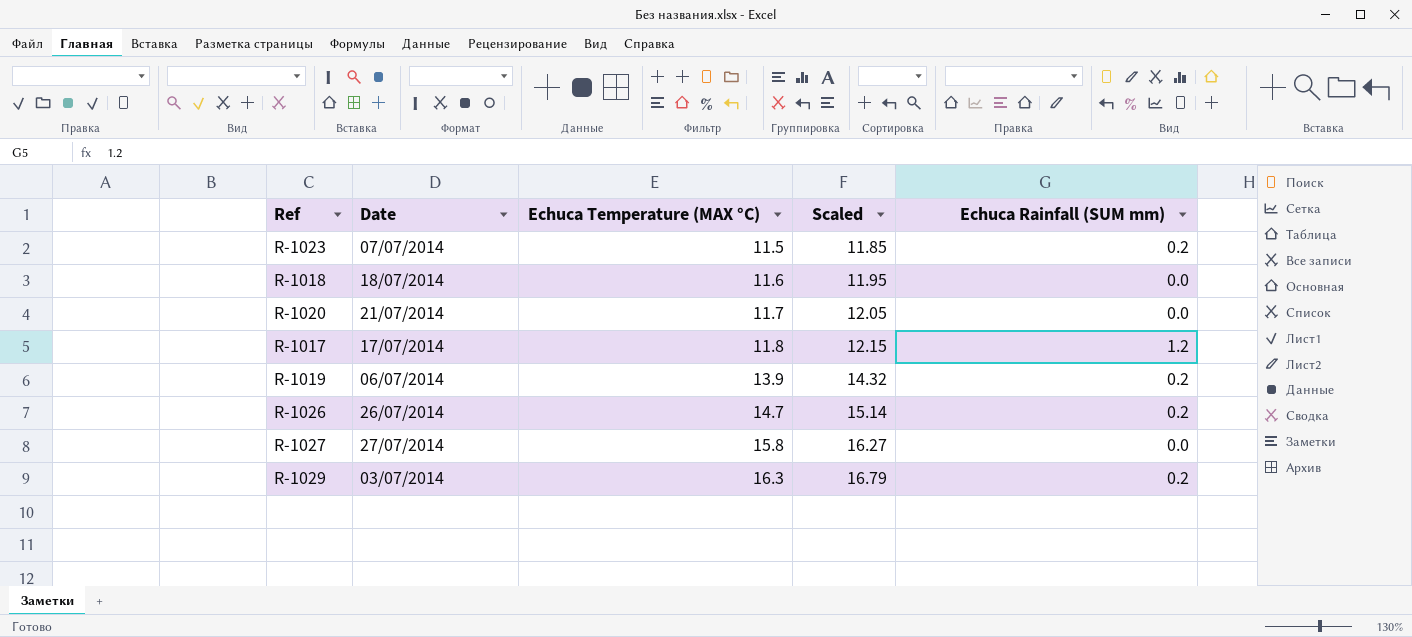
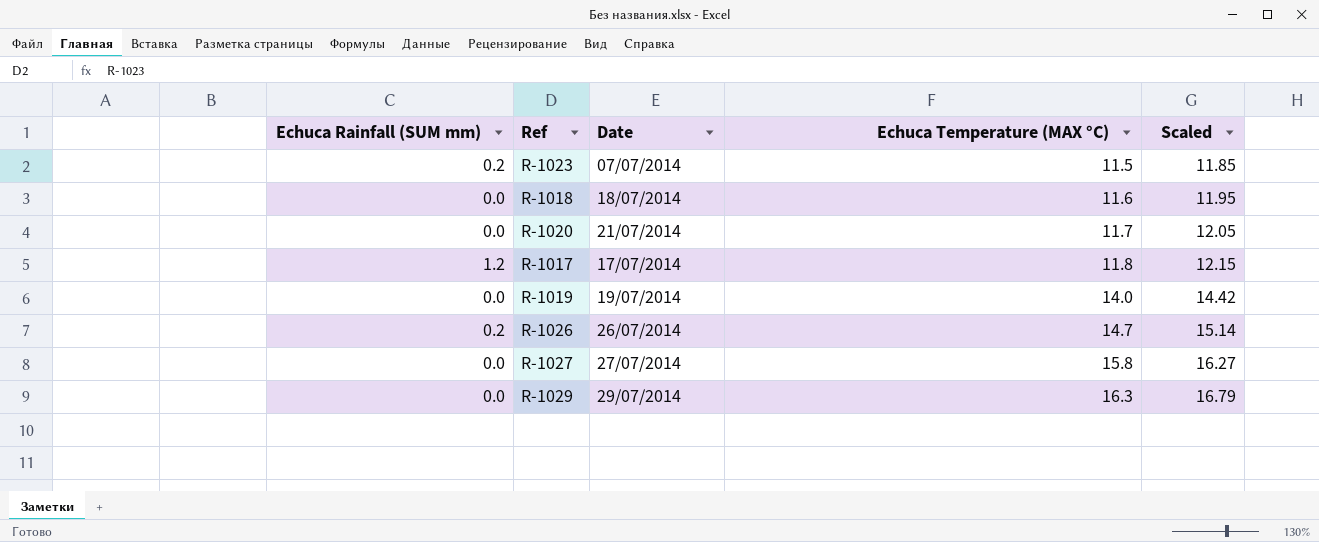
column Echuca Rainfall (SUM mm) | position: 5 -> 1
R-1019 | Echuca Rainfall (SUM mm): 0.2 -> 0.0
R-1019 | Date: 06/07/2014 -> 19/07/2014
R-1019 | Echuca Temperature (MAX °C): 13.9 -> 14.0
R-1019 | Scaled: 14.32 -> 14.42
R-1029 | Echuca Rainfall (SUM mm): 0.2 -> 0.0
R-1029 | Date: 03/07/2014 -> 29/07/2014

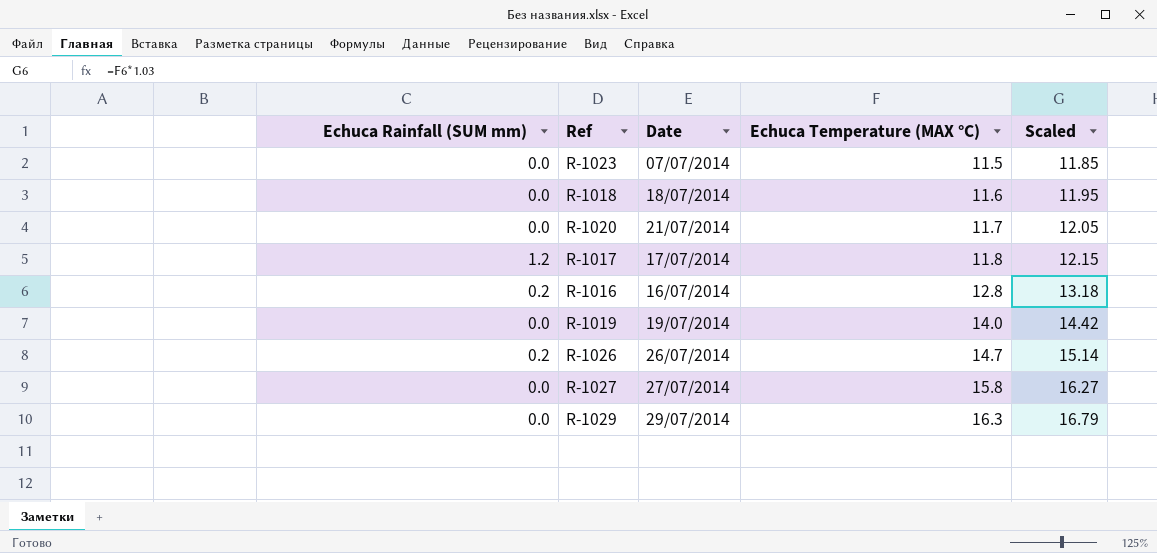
R-1023 | Echuca Rainfall (SUM mm): 0.2 -> 0.0
row R-1016: none -> 0.2 | 16/07/2014 | 12.8 | 13.18

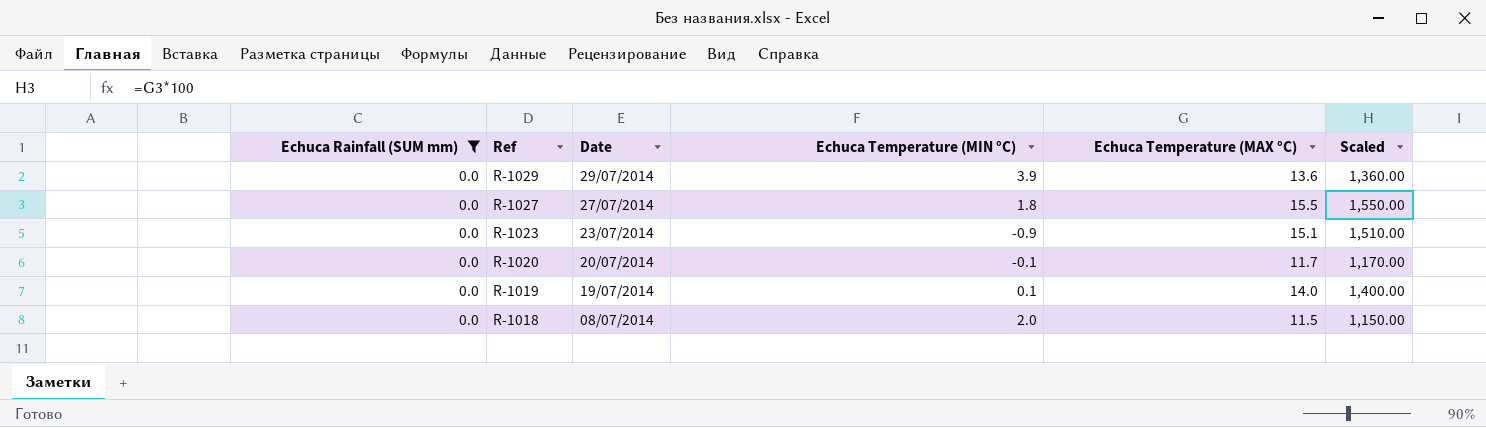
filter: none -> Echuca Rainfall (SUM mm) = 0.0
row order: Echuca Temperature (MAX °C) ascending -> Ref descending
column Echuca Temperature (MIN °C) | position: none -> 4
column Scaled | formula: [Echuca Temperature (MAX °C)] * 1.03 -> [Echuca Temperature (MAX °C)] * 100
R-1029 | Echuca Temperature (MAX °C): 16.3 -> 13.6
R-1027 | Echuca Temperature (MAX °C): 15.8 -> 15.5
R-1023 | Date: 07/07/2014 -> 23/07/2014
R-1023 | Echuca Temperature (MAX °C): 11.5 -> 15.1
R-1020 | Date: 21/07/2014 -> 20/07/2014
R-1018 | Date: 18/07/2014 -> 08/07/2014
R-1018 | Echuca Temperature (MAX °C): 11.6 -> 11.5

